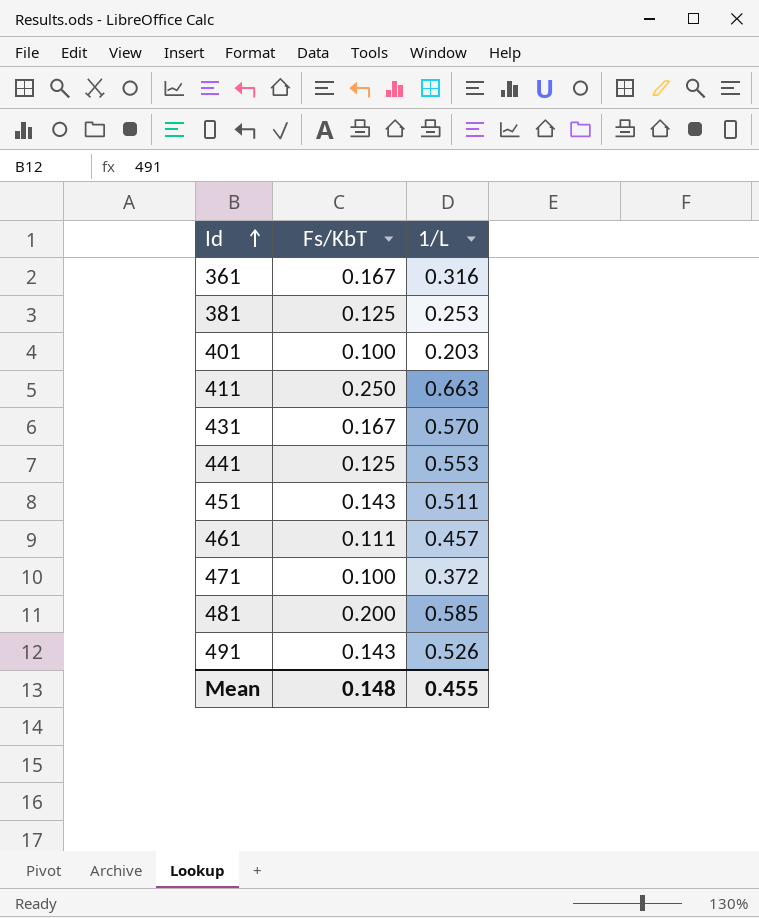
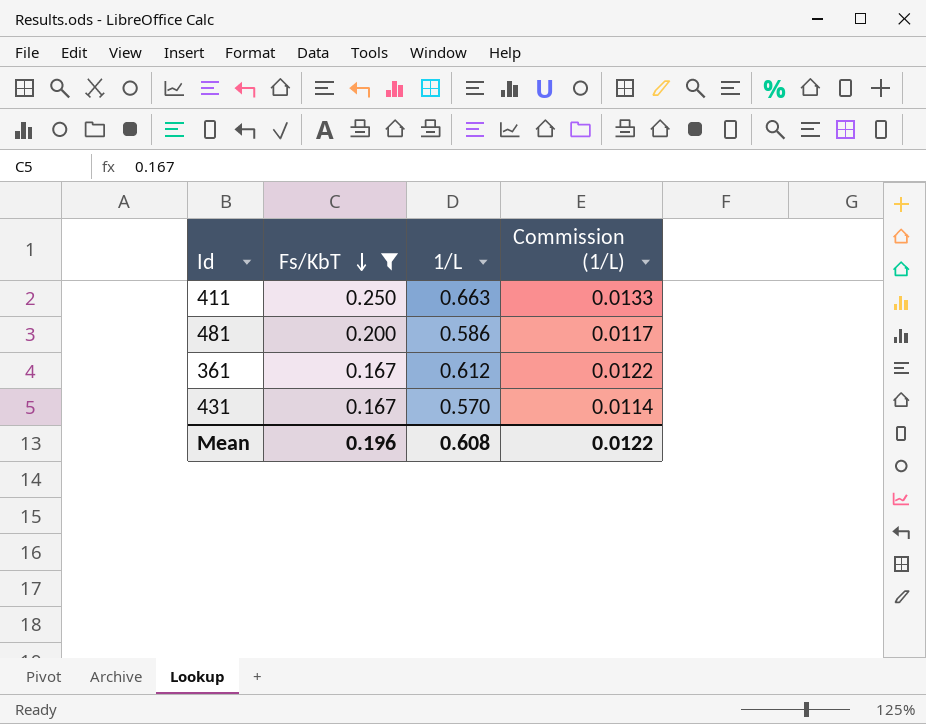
filter: none -> Fs/KbT >= 0.167
row order: Id ascending -> Fs/KbT descending
column Commission (1/L) | formula: none -> [1/L] * 0.02
481 | 1/L: 0.585 -> 0.586
361 | 1/L: 0.316 -> 0.612
Mean | Fs/KbT: 0.148 -> 0.196
Mean | 1/L: 0.455 -> 0.608

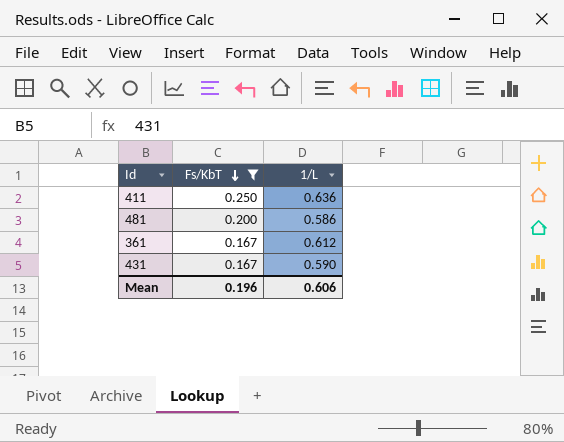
column Commission (1/L) | formula: [1/L] * 0.02 -> none
411 | 1/L: 0.663 -> 0.636
431 | 1/L: 0.570 -> 0.590
Mean | 1/L: 0.608 -> 0.606

